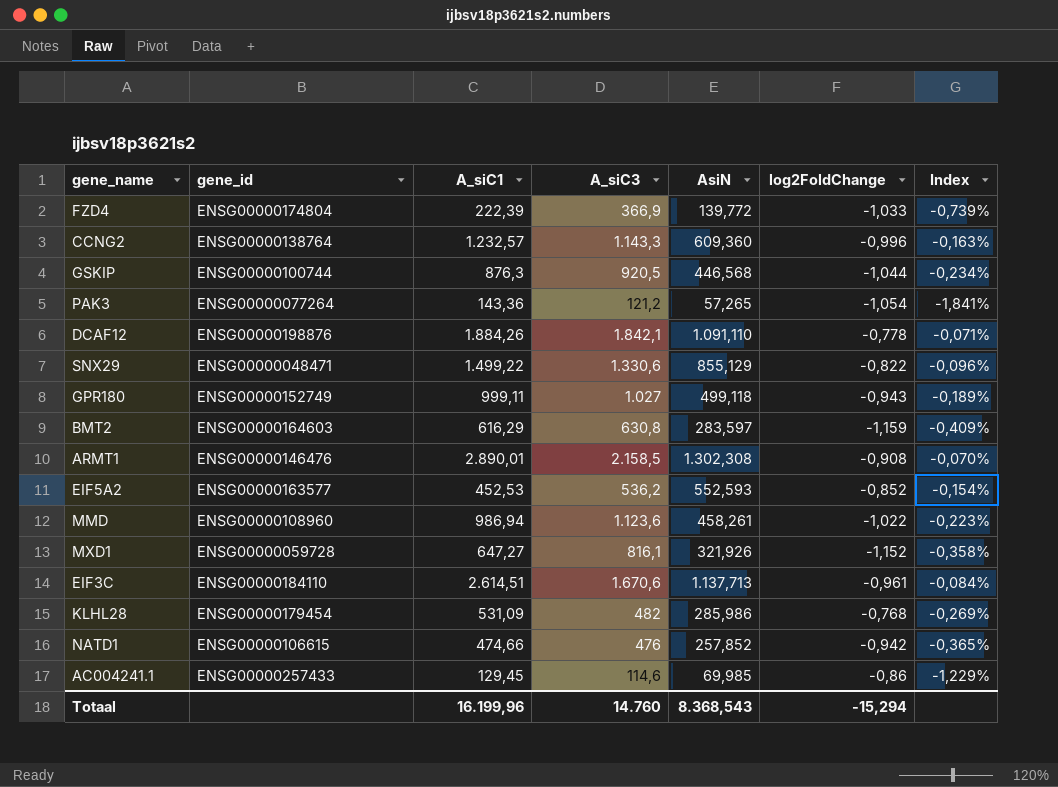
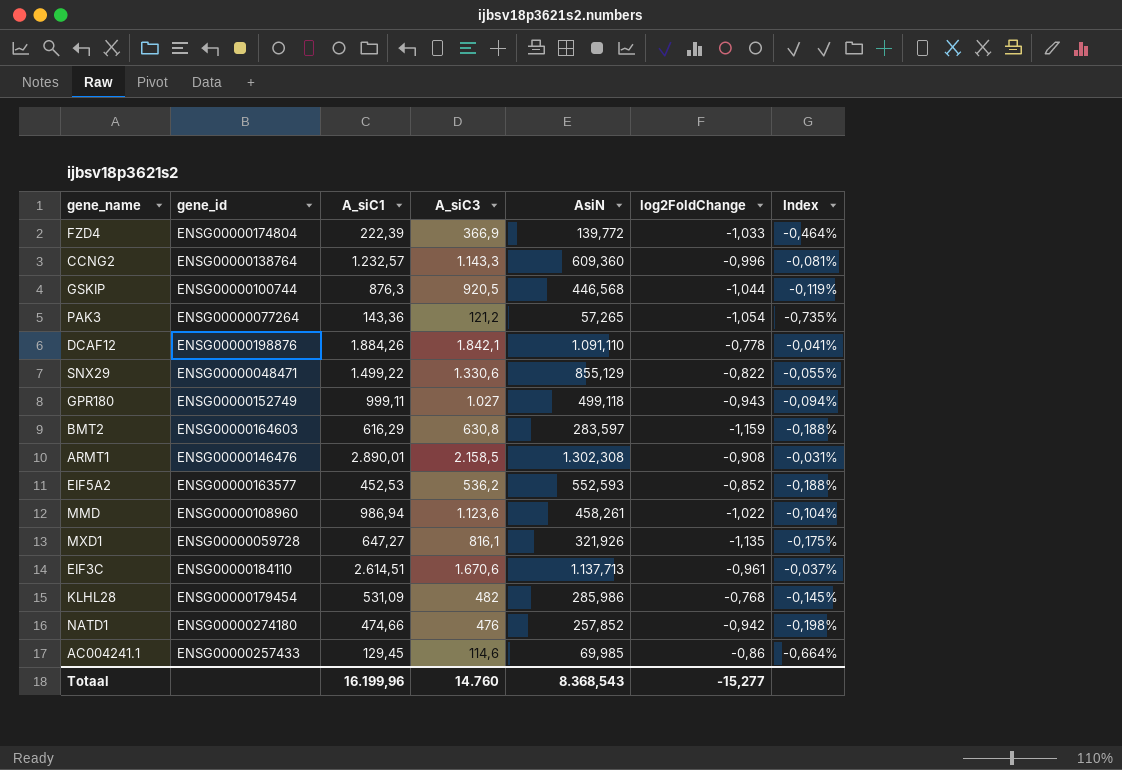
column Index | formula: [log2FoldChange] / [AsiN] -> [log2FoldChange] / [A_siC1]
MXD1 | log2FoldChange: -1,152 -> -1,135
NATD1 | gene_id: ENSG00000106615 -> ENSG00000274180
Totaal | log2FoldChange: -15,294 -> -15,277

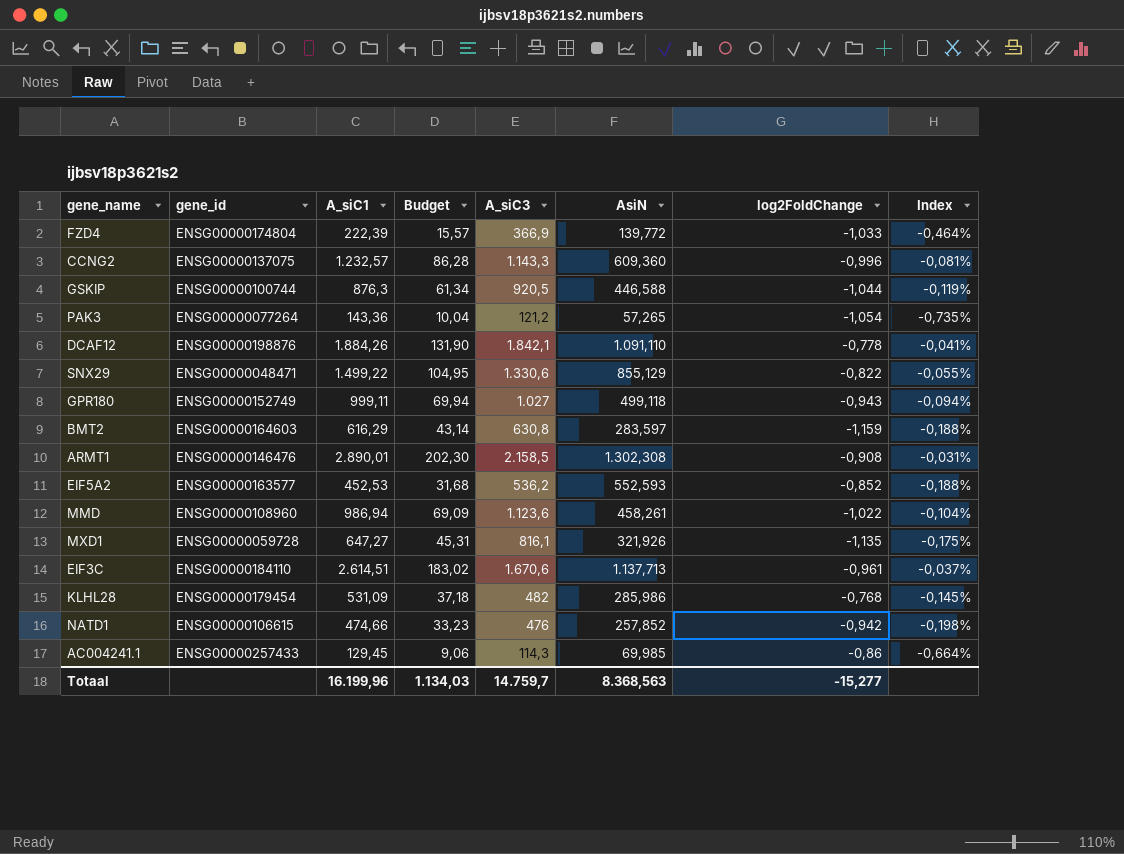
column Budget | formula: none -> [A_siC1] * 0,07
CCNG2 | gene_id: ENSG00000138764 -> ENSG00000137075
GSKIP | AsiN: 446,568 -> 446,588
NATD1 | gene_id: ENSG00000274180 -> ENSG00000106615
AC004241.1 | A_siC3: 114,6 -> 114,3
Totaal | A_siC3: 14.760 -> 14.759,7
Totaal | AsiN: 8.368,543 -> 8.368,563

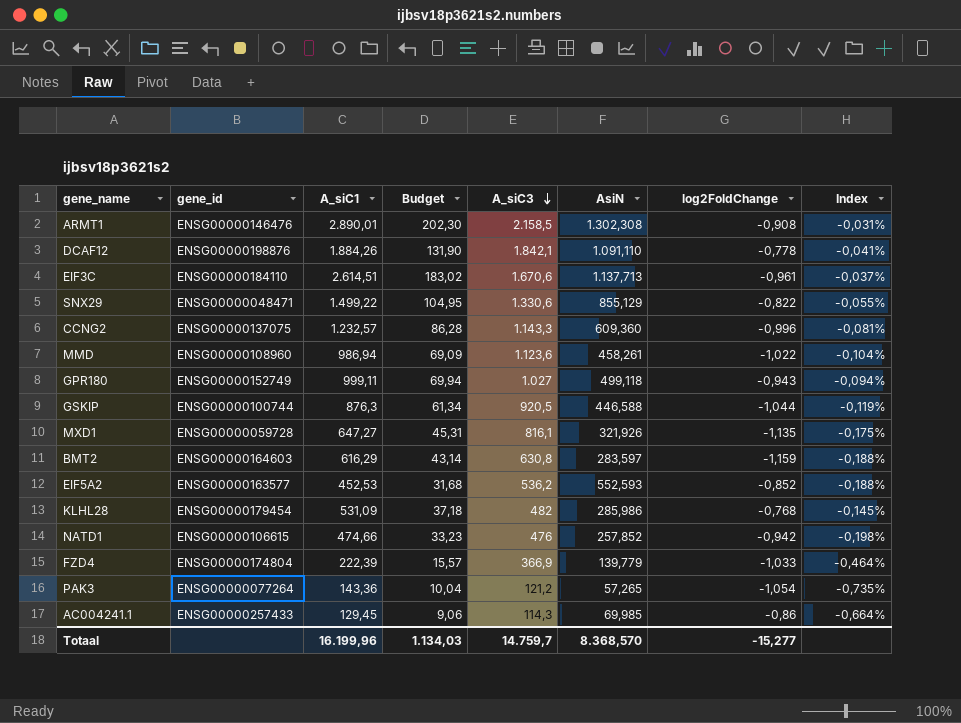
row order: none -> A_siC3 descending
FZD4 | AsiN: 139,772 -> 139,779
Totaal | AsiN: 8.368,563 -> 8.368,570

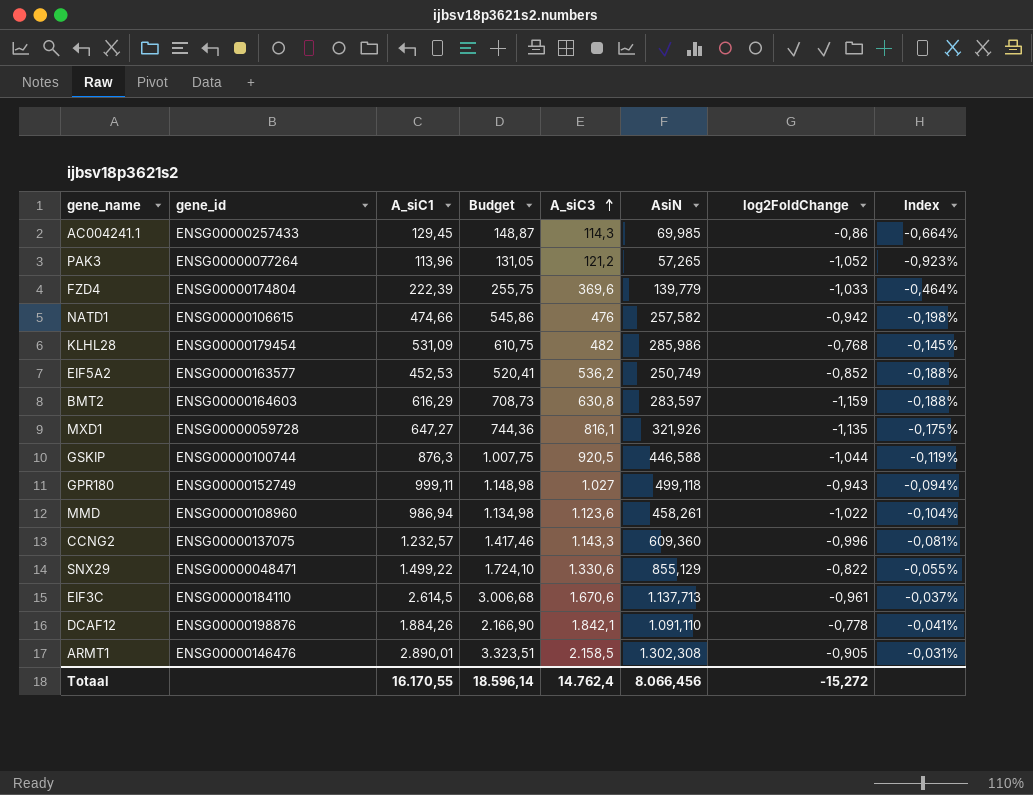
row order: A_siC3 descending -> A_siC3 ascending
column Budget | formula: [A_siC1] * 0,07 -> [A_siC1] * 1,15
PAK3 | A_siC1: 143,36 -> 113,96
PAK3 | log2FoldChange: -1,054 -> -1,052
PAK3 | Index: -0,735% -> -0,923%
FZD4 | A_siC3: 366,9 -> 369,6
NATD1 | AsiN: 257,852 -> 257,582
EIF5A2 | AsiN: 552,593 -> 250,749
EIF3C | A_siC1: 2.614,51 -> 2.614,5
ARMT1 | log2FoldChange: -0,908 -> -0,905
Totaal | A_siC1: 16.199,96 -> 16.170,55
Totaal | Budget: 1.134,03 -> 18.596,14
Totaal | A_siC3: 14.759,7 -> 14.762,4
Totaal | AsiN: 8.368,570 -> 8.066,456
Totaal | log2FoldChange: -15,277 -> -15,272

